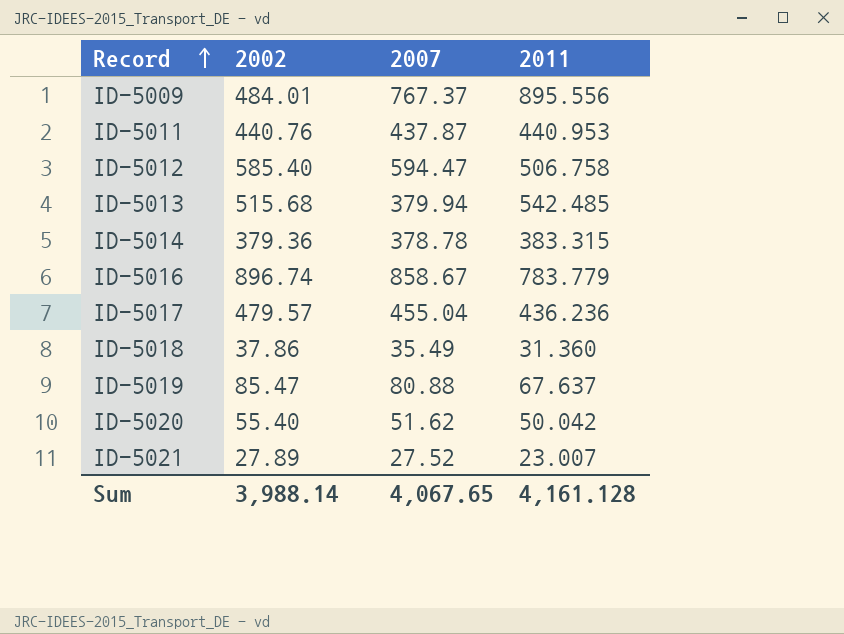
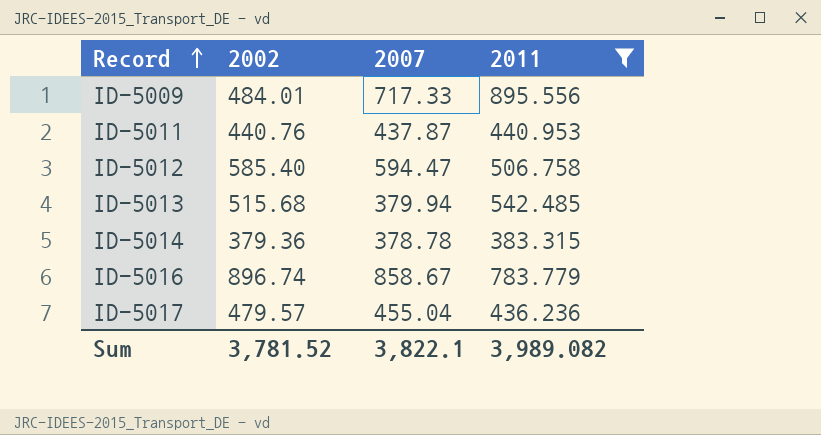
filter: none -> 2011 >= 383.315
ID-5009 | 2007: 767.37 -> 717.33
Sum | 2002: 3,988.14 -> 3,781.52
Sum | 2007: 4,067.65 -> 3,822.1
Sum | 2011: 4,161.128 -> 3,989.082

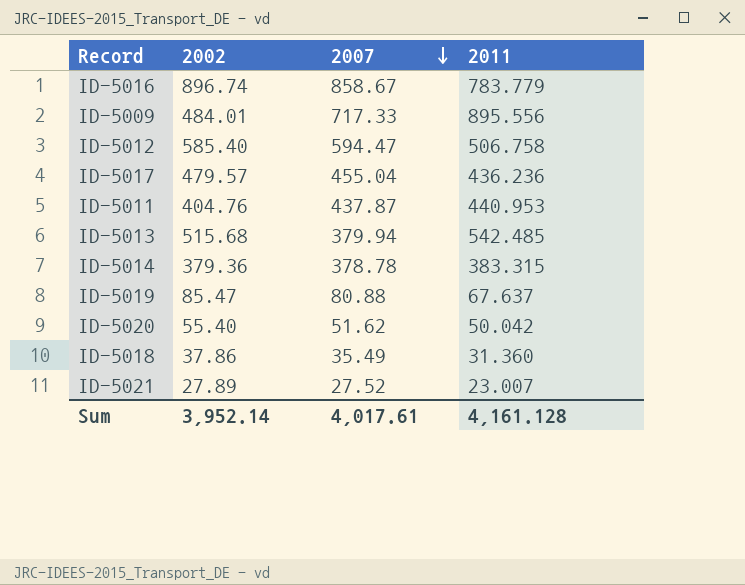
filter: 2011 >= 383.315 -> none
row order: Record ascending -> 2007 descending
ID-5011 | 2002: 440.76 -> 404.76
Sum | 2002: 3,781.52 -> 3,952.14
Sum | 2007: 3,822.1 -> 4,017.61
Sum | 2011: 3,989.082 -> 4,161.128

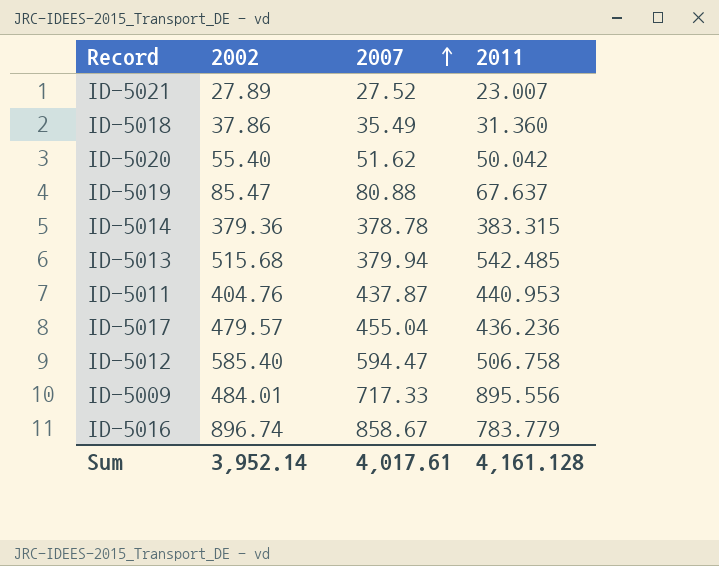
row order: 2007 descending -> 2007 ascending

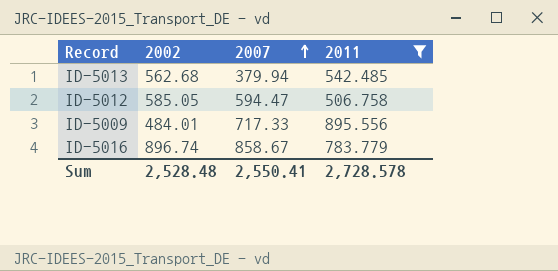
filter: none -> 2011 >= 506.758
ID-5013 | 2002: 515.68 -> 562.68
ID-5012 | 2002: 585.40 -> 585.05
Sum | 2002: 3,952.14 -> 2,528.48
Sum | 2007: 4,017.61 -> 2,550.41
Sum | 2011: 4,161.128 -> 2,728.578

